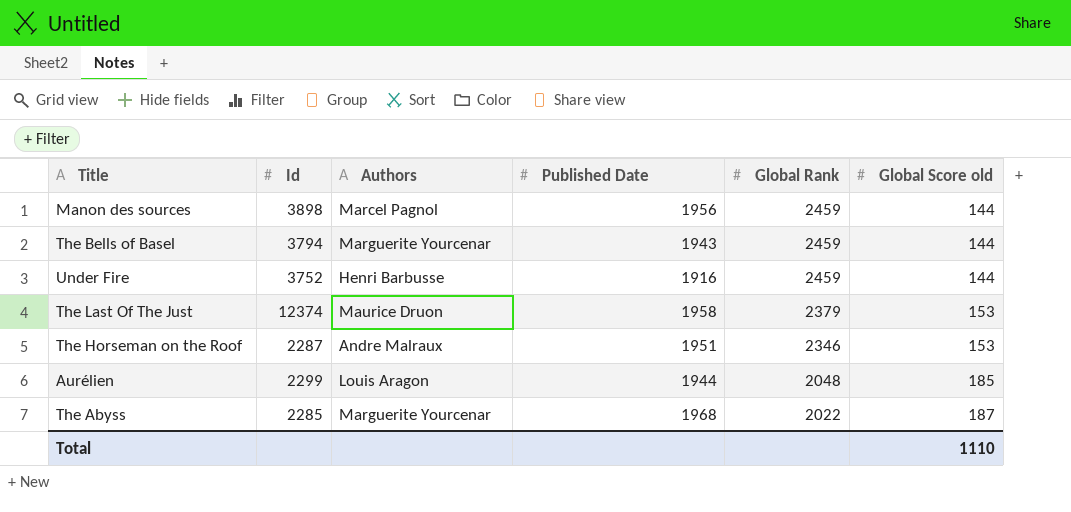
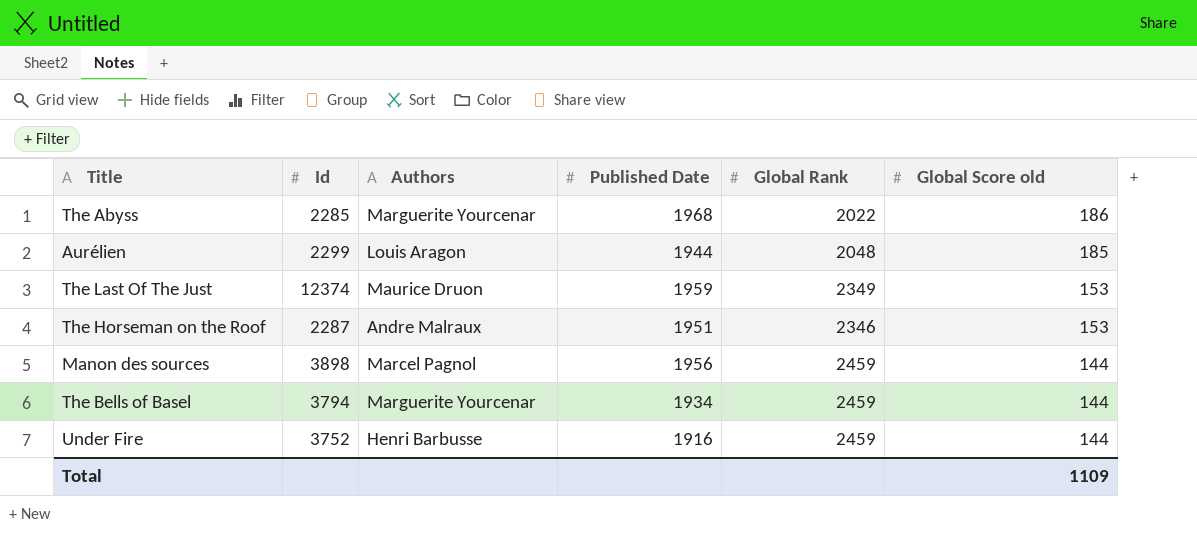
row order: Global Rank descending -> Global Score old descending
The Abyss | Global Score old: 187 -> 186
The Last Of The Just | Published Date: 1958 -> 1959
The Last Of The Just | Global Rank: 2379 -> 2349
The Bells of Basel | Published Date: 1943 -> 1934
Total | Global Score old: 1110 -> 1109

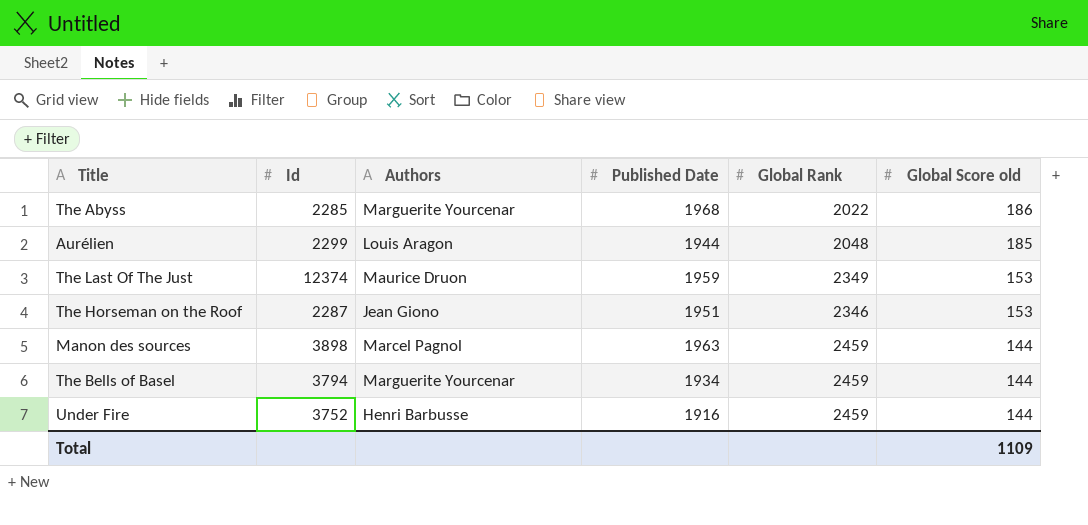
The Horseman on the Roof | Authors: Andre Malraux -> Jean Giono
Manon des sources | Published Date: 1956 -> 1963

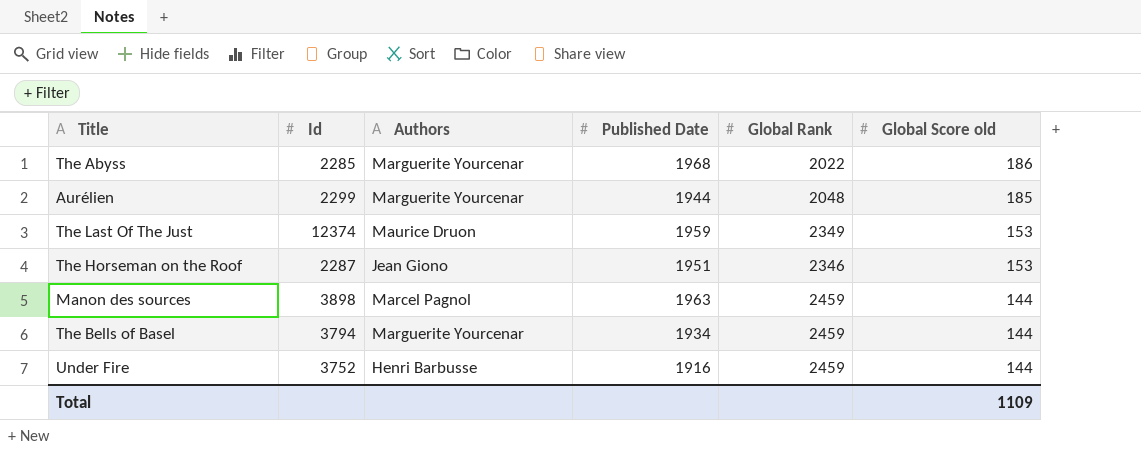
Aurélien | Authors: Louis Aragon -> Marguerite Yourcenar

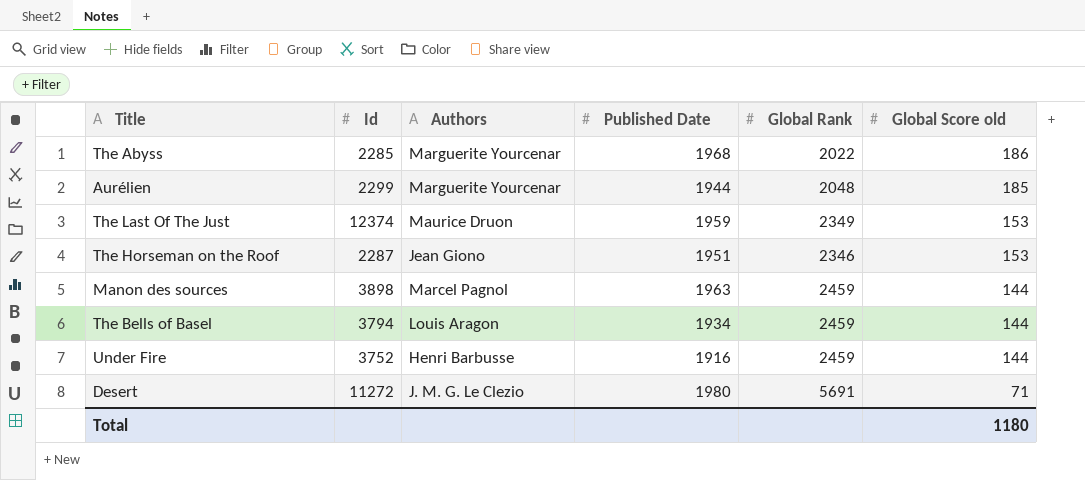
The Bells of Basel | Authors: Marguerite Yourcenar -> Louis Aragon
row Desert: none -> 11272 | J. M. G. Le Clezio | 1980 | 5691 | 71
Total | Global Score old: 1109 -> 1180

